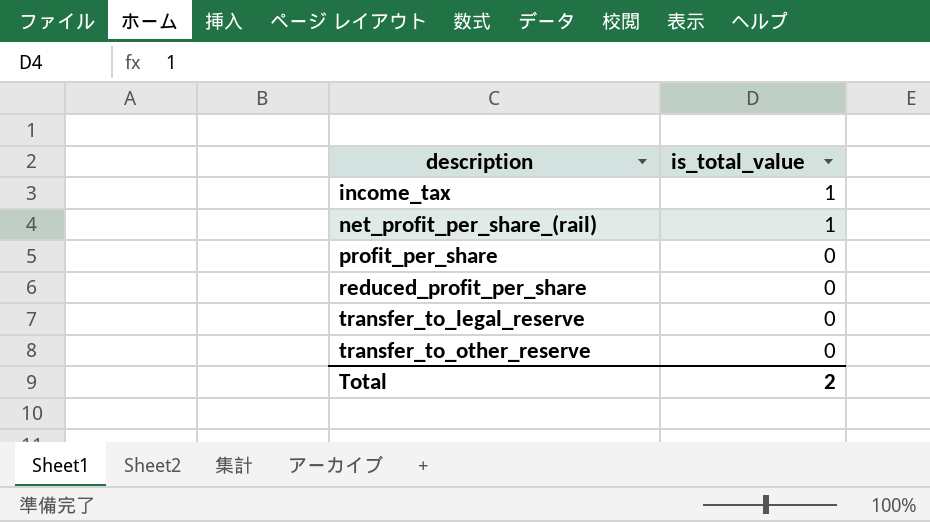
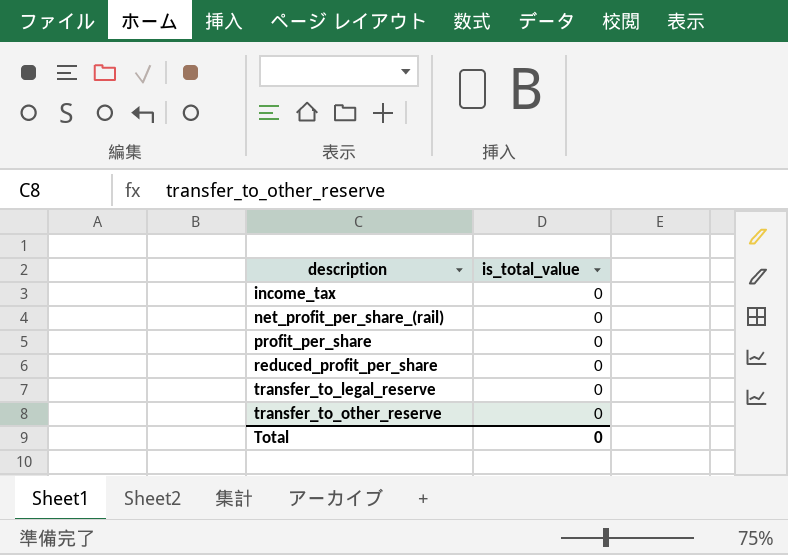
income_tax | is_total_value: 1 -> 0
net_profit_per_share_(rail) | is_total_value: 1 -> 0
Total | is_total_value: 2 -> 0

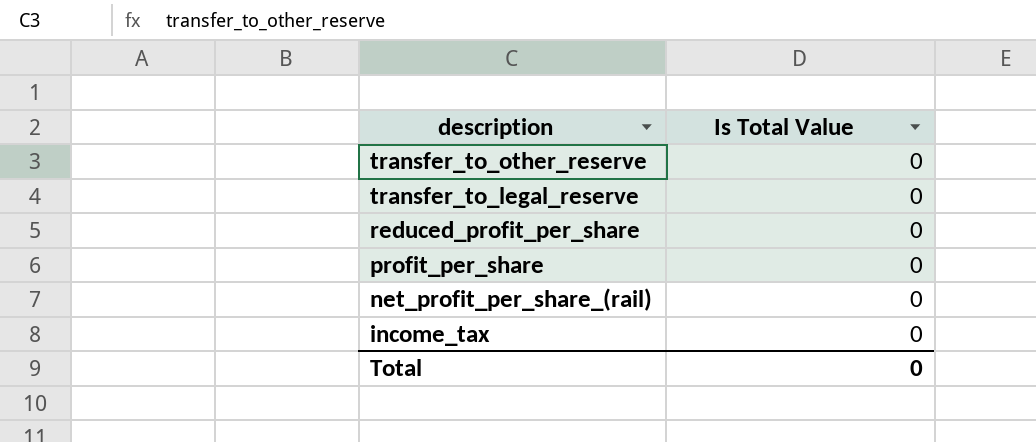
row order: description ascending -> description descending
column name: is_total_value -> Is Total Value

